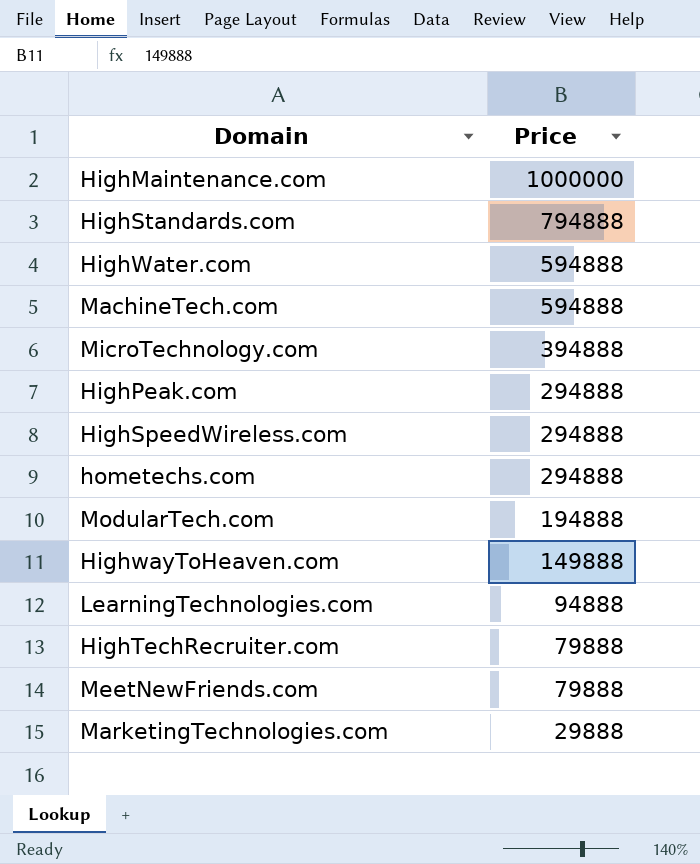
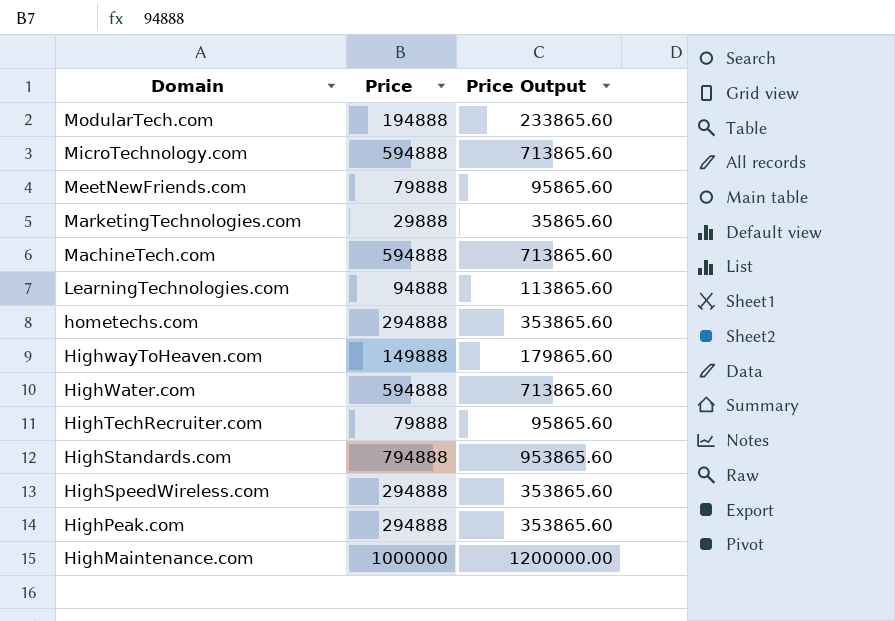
row order: Price descending -> Domain descending
column Price Output | formula: none -> [Price] * 1.2
MicroTechnology.com | Price: 394888 -> 594888

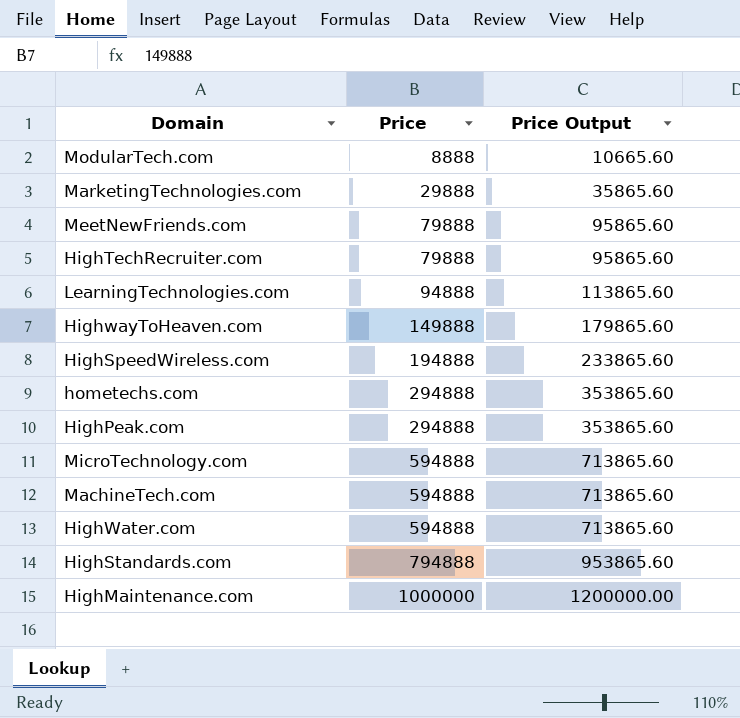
row order: Domain descending -> Price ascending
ModularTech.com | Price: 194888 -> 8888
ModularTech.com | Price Output: 233865.60 -> 10665.60
HighSpeedWireless.com | Price: 294888 -> 194888
HighSpeedWireless.com | Price Output: 353865.60 -> 233865.60

